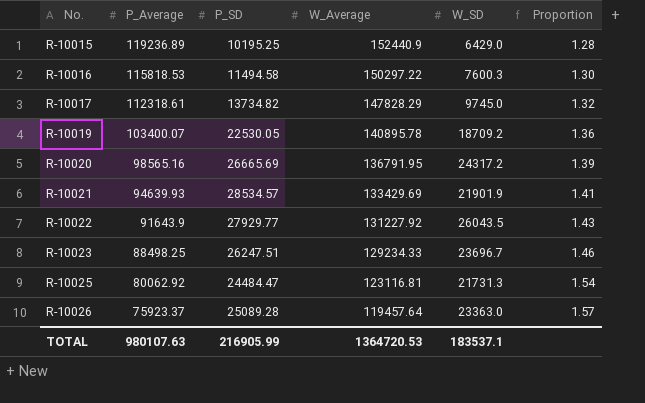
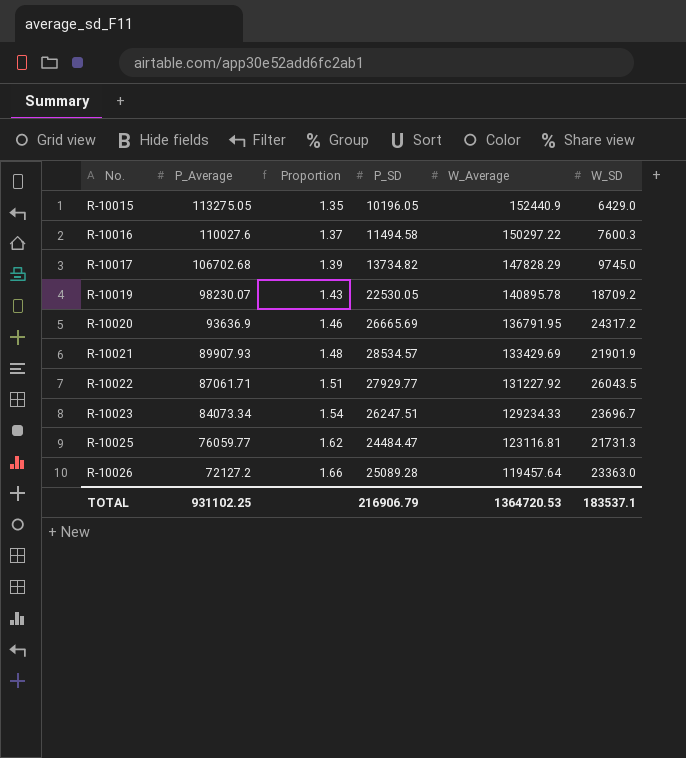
column Proportion | position: 6 -> 3
R-10015 | P_Average: 119236.89 -> 113275.05
R-10015 | Proportion: 1.28 -> 1.35
R-10015 | P_SD: 10195.25 -> 10196.05
R-10016 | P_Average: 115818.53 -> 110027.6
R-10016 | Proportion: 1.30 -> 1.37
R-10017 | P_Average: 112318.61 -> 106702.68
R-10017 | Proportion: 1.32 -> 1.39
R-10019 | P_Average: 103400.07 -> 98230.07
R-10019 | Proportion: 1.36 -> 1.43
R-10020 | P_Average: 98565.16 -> 93636.9
R-10020 | Proportion: 1.39 -> 1.46
R-10021 | P_Average: 94639.93 -> 89907.93
R-10021 | Proportion: 1.41 -> 1.48
R-10022 | P_Average: 91643.9 -> 87061.71
R-10022 | Proportion: 1.43 -> 1.51
R-10023 | P_Average: 88498.25 -> 84073.34
R-10023 | Proportion: 1.46 -> 1.54
R-10025 | P_Average: 80062.92 -> 76059.77
R-10025 | Proportion: 1.54 -> 1.62
R-10026 | P_Average: 75923.37 -> 72127.2
R-10026 | Proportion: 1.57 -> 1.66
TOTAL | P_Average: 980107.63 -> 931102.25
TOTAL | P_SD: 216905.99 -> 216906.79

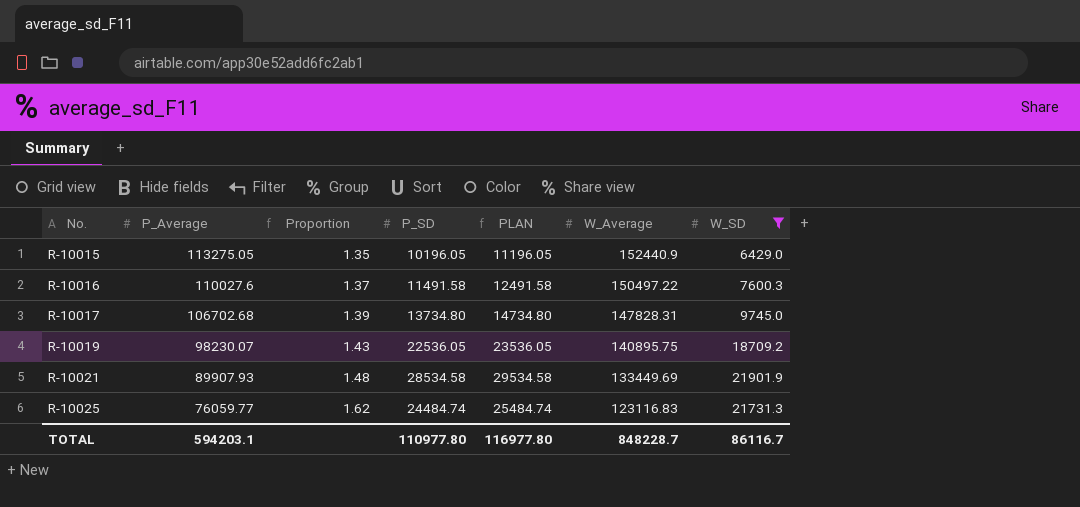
filter: none -> W_SD <= 21901.9
column PLAN | formula: none -> [P_SD] + 1000
R-10016 | P_SD: 11494.58 -> 11491.58
R-10016 | W_Average: 150297.22 -> 150497.22
R-10017 | P_SD: 13734.82 -> 13734.80
R-10017 | W_Average: 147828.29 -> 147828.31
R-10019 | P_SD: 22530.05 -> 22536.05
R-10019 | W_Average: 140895.78 -> 140895.75
R-10021 | P_SD: 28534.57 -> 28534.58
R-10021 | W_Average: 133429.69 -> 133449.69
R-10025 | P_SD: 24484.47 -> 24484.74
R-10025 | W_Average: 123116.81 -> 123116.83
TOTAL | P_Average: 931102.25 -> 594203.1
TOTAL | P_SD: 216906.79 -> 110977.80
TOTAL | W_Average: 1364720.53 -> 848228.7
TOTAL | W_SD: 183537.1 -> 86116.7

